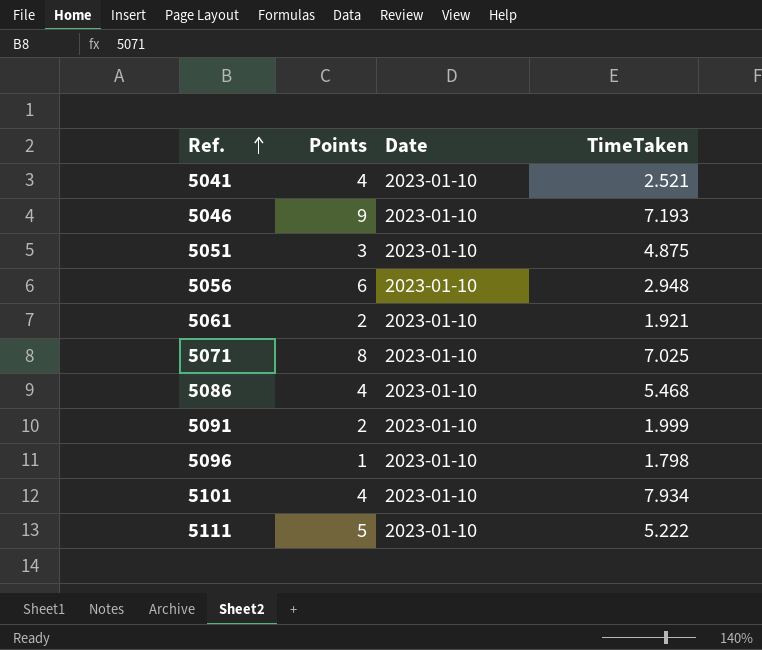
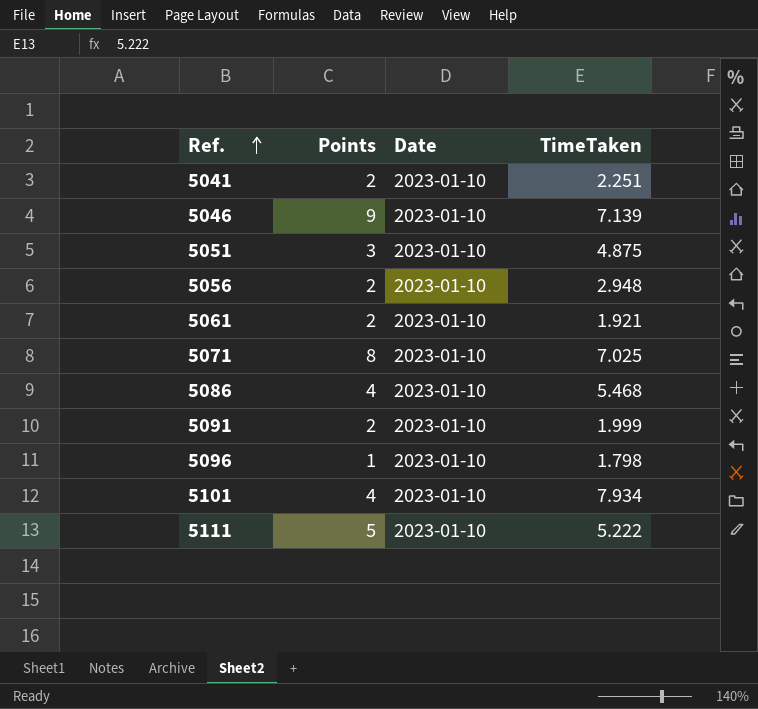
5041 | Points: 4 -> 2
5041 | TimeTaken: 2.521 -> 2.251
5046 | TimeTaken: 7.193 -> 7.139
5056 | Points: 6 -> 2

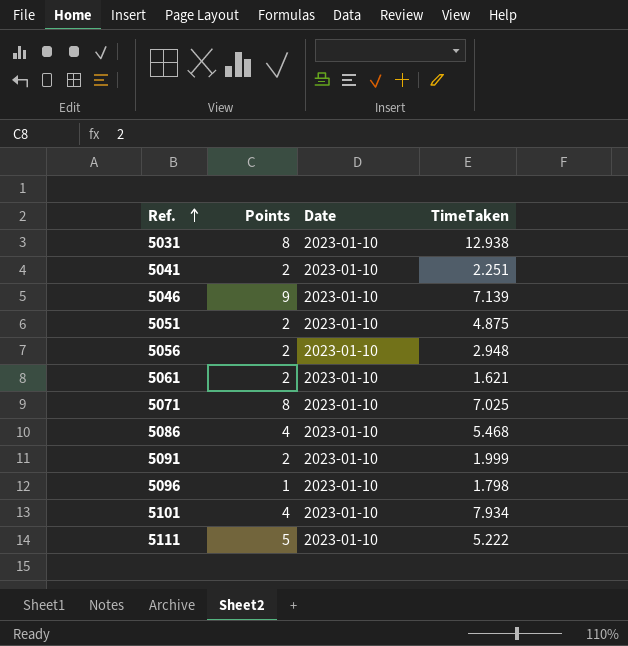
row 5031: none -> 8 | 2023-01-10 | 12.938
5051 | Points: 3 -> 2
5061 | TimeTaken: 1.921 -> 1.621

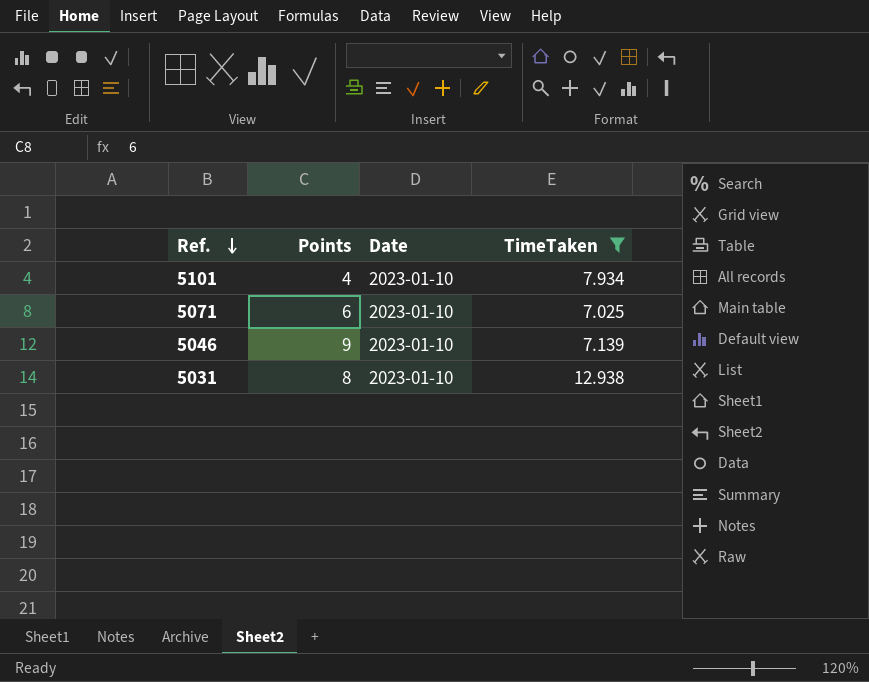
filter: none -> TimeTaken >= 7.025
row order: Ref. ascending -> Ref. descending
5071 | Points: 8 -> 6

